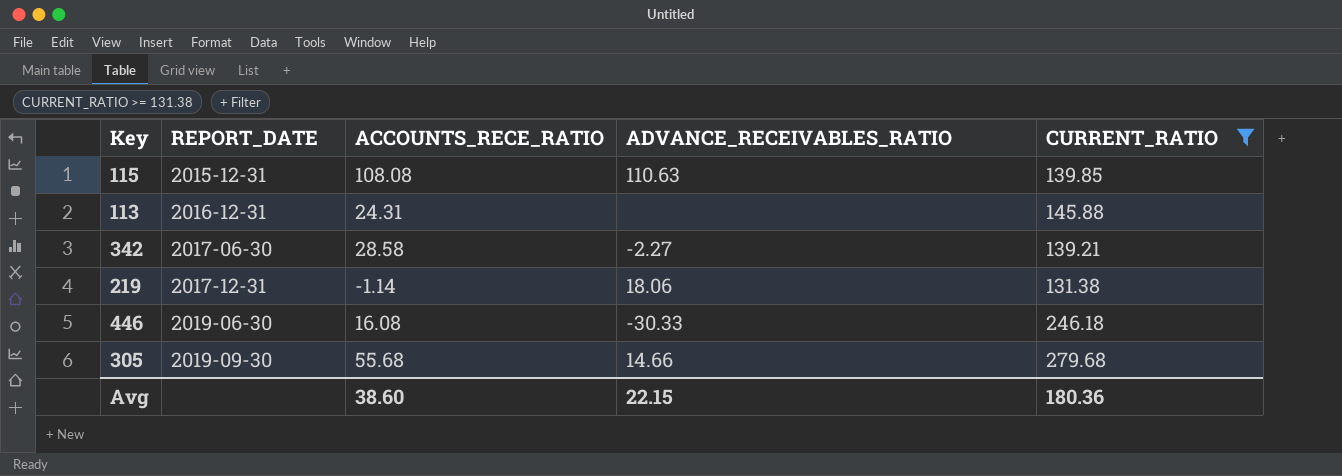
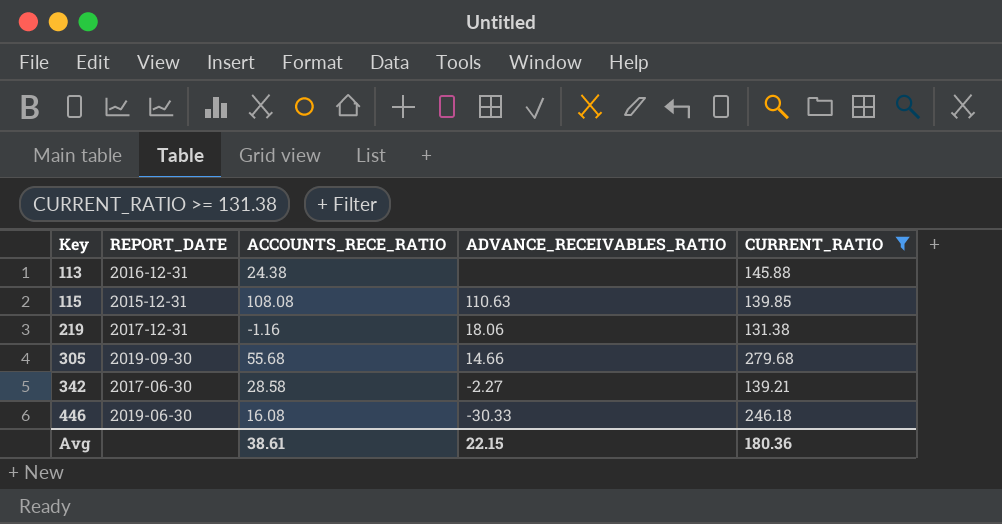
row order: REPORT_DATE ascending -> Key ascending
113 | ACCOUNTS_RECE_RATIO: 24.31 -> 24.38
219 | ACCOUNTS_RECE_RATIO: -1.14 -> -1.16
Avg | ACCOUNTS_RECE_RATIO: 38.60 -> 38.61

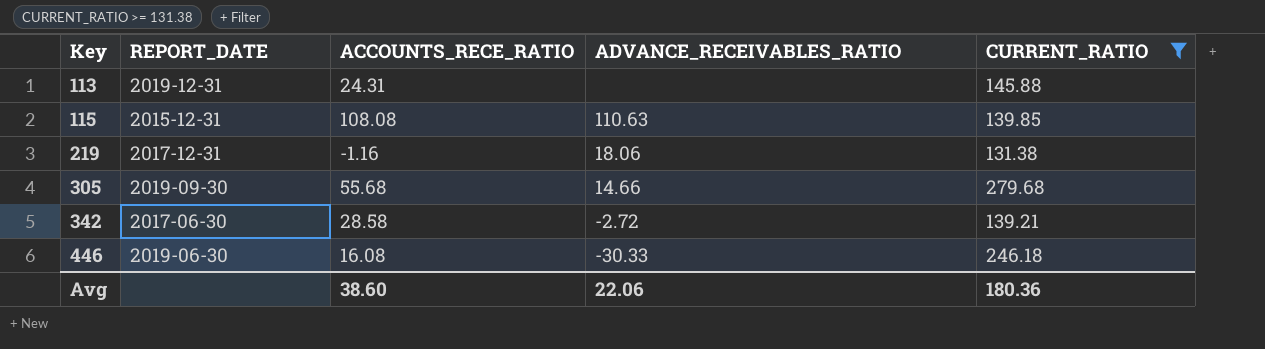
113 | REPORT_DATE: 2016-12-31 -> 2019-12-31
113 | ACCOUNTS_RECE_RATIO: 24.38 -> 24.31
342 | ADVANCE_RECEIVABLES_RATIO: -2.27 -> -2.72
Avg | ACCOUNTS_RECE_RATIO: 38.61 -> 38.60
Avg | ADVANCE_RECEIVABLES_RATIO: 22.15 -> 22.06

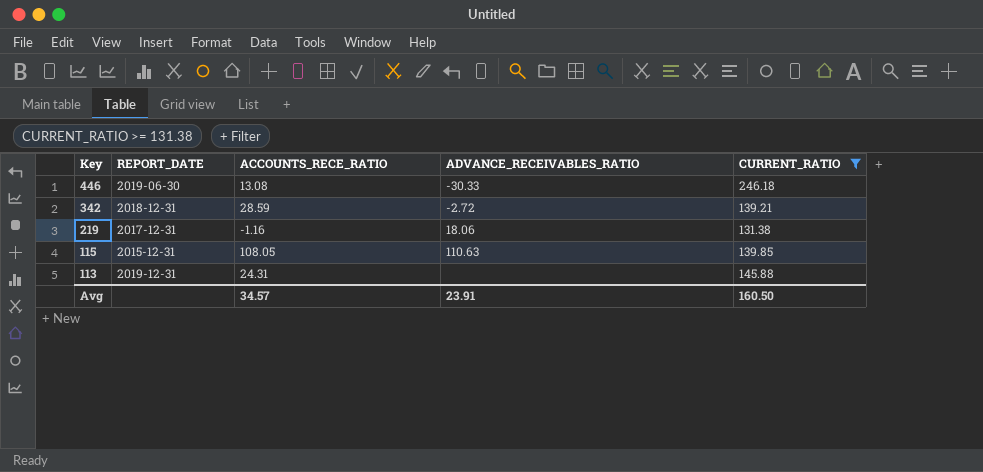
row order: Key ascending -> Key descending
row 305: 2019-09-30 | 55.68 | 14.66 | 279.68 -> none
446 | ACCOUNTS_RECE_RATIO: 16.08 -> 13.08
342 | REPORT_DATE: 2017-06-30 -> 2018-12-31
342 | ACCOUNTS_RECE_RATIO: 28.58 -> 28.59
115 | ACCOUNTS_RECE_RATIO: 108.08 -> 108.05
Avg | ACCOUNTS_RECE_RATIO: 38.60 -> 34.57
Avg | ADVANCE_RECEIVABLES_RATIO: 22.06 -> 23.91
Avg | CURRENT_RATIO: 180.36 -> 160.50

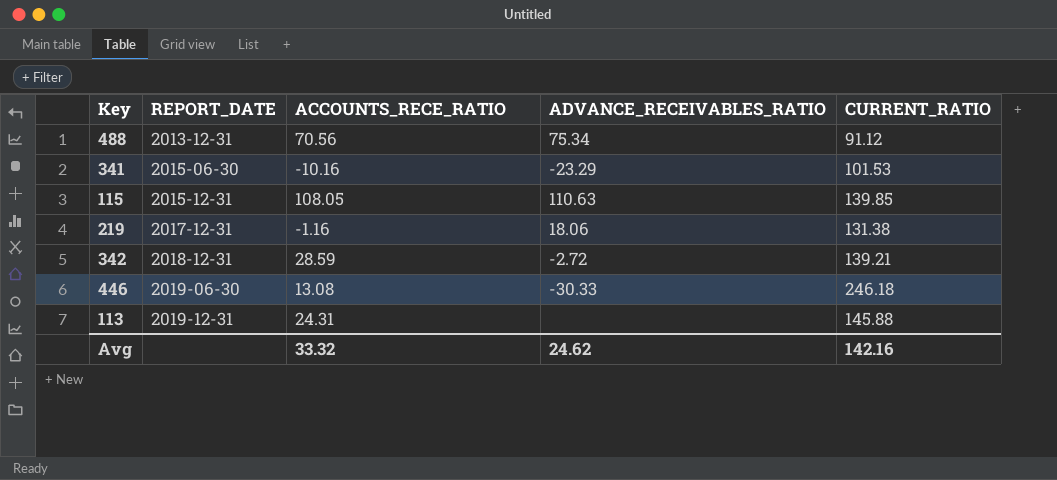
filter: CURRENT_RATIO >= 131.38 -> none
row order: Key descending -> REPORT_DATE ascending
Avg | ACCOUNTS_RECE_RATIO: 34.57 -> 33.32
Avg | ADVANCE_RECEIVABLES_RATIO: 23.91 -> 24.62
Avg | CURRENT_RATIO: 160.50 -> 142.16

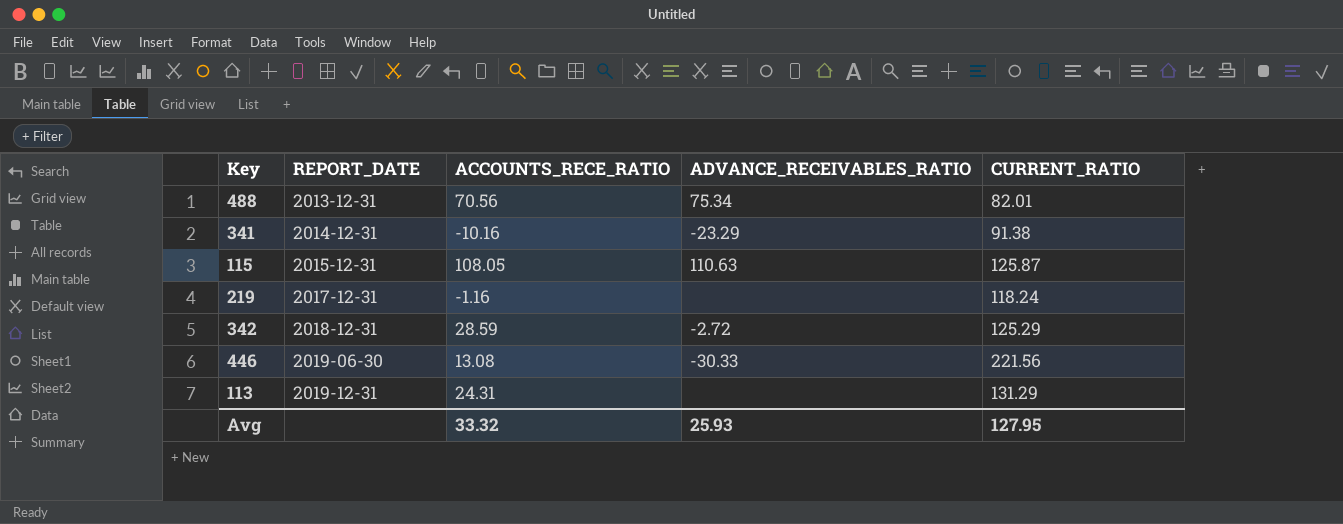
488 | CURRENT_RATIO: 91.12 -> 82.01
341 | REPORT_DATE: 2015-06-30 -> 2014-12-31
341 | CURRENT_RATIO: 101.53 -> 91.38
115 | CURRENT_RATIO: 139.85 -> 125.87
219 | ADVANCE_RECEIVABLES_RATIO: 18.06 -> none
219 | CURRENT_RATIO: 131.38 -> 118.24
342 | CURRENT_RATIO: 139.21 -> 125.29
446 | CURRENT_RATIO: 246.18 -> 221.56
113 | CURRENT_RATIO: 145.88 -> 131.29
Avg | ADVANCE_RECEIVABLES_RATIO: 24.62 -> 25.93
Avg | CURRENT_RATIO: 142.16 -> 127.95

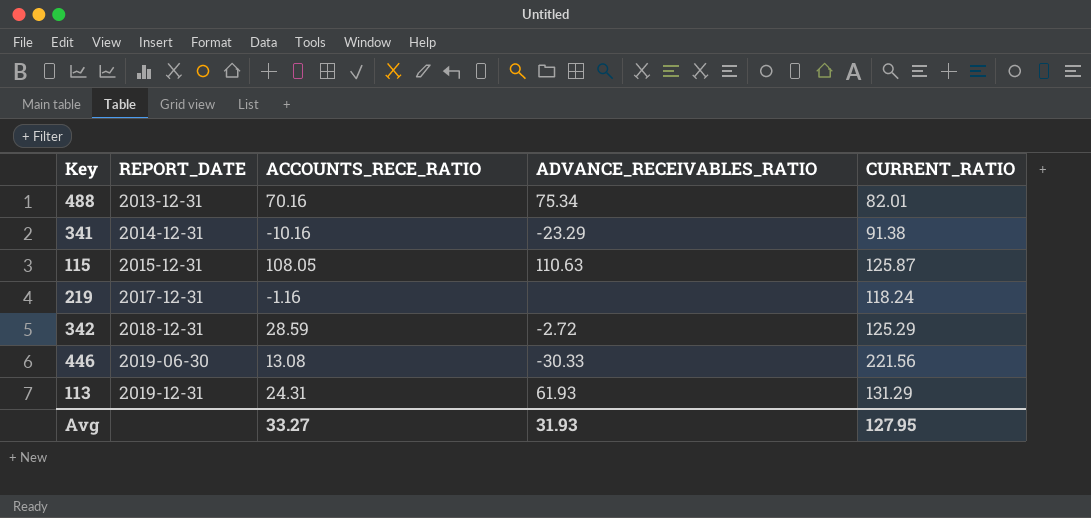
488 | ACCOUNTS_RECE_RATIO: 70.56 -> 70.16
113 | ADVANCE_RECEIVABLES_RATIO: none -> 61.93
Avg | ACCOUNTS_RECE_RATIO: 33.32 -> 33.27
Avg | ADVANCE_RECEIVABLES_RATIO: 25.93 -> 31.93

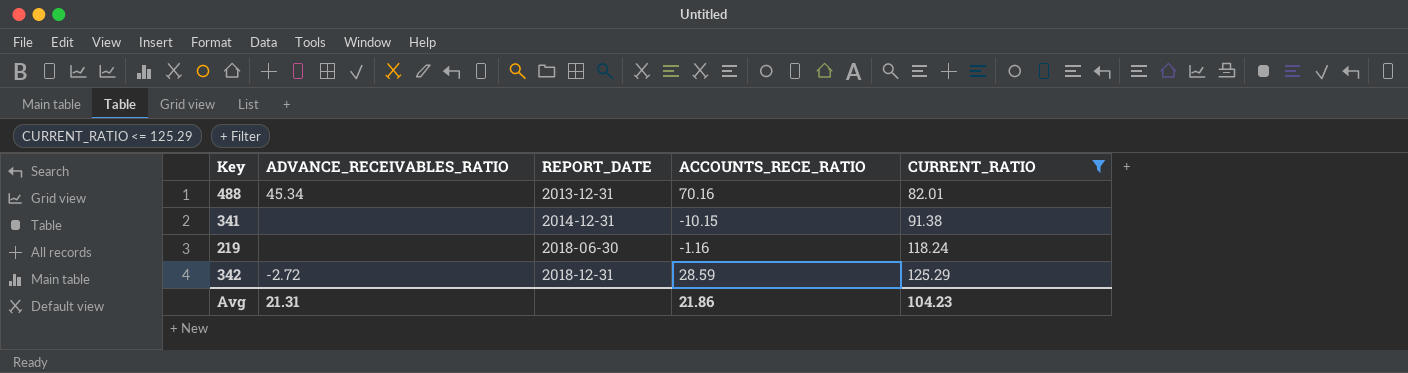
filter: none -> CURRENT_RATIO <= 125.29
column ADVANCE_RECEIVABLES_RATIO | position: 4 -> 2
488 | ADVANCE_RECEIVABLES_RATIO: 75.34 -> 45.34
341 | ADVANCE_RECEIVABLES_RATIO: -23.29 -> none
341 | ACCOUNTS_RECE_RATIO: -10.16 -> -10.15
219 | REPORT_DATE: 2017-12-31 -> 2018-06-30
Avg | ADVANCE_RECEIVABLES_RATIO: 31.93 -> 21.31
Avg | ACCOUNTS_RECE_RATIO: 33.27 -> 21.86
Avg | CURRENT_RATIO: 127.95 -> 104.23

